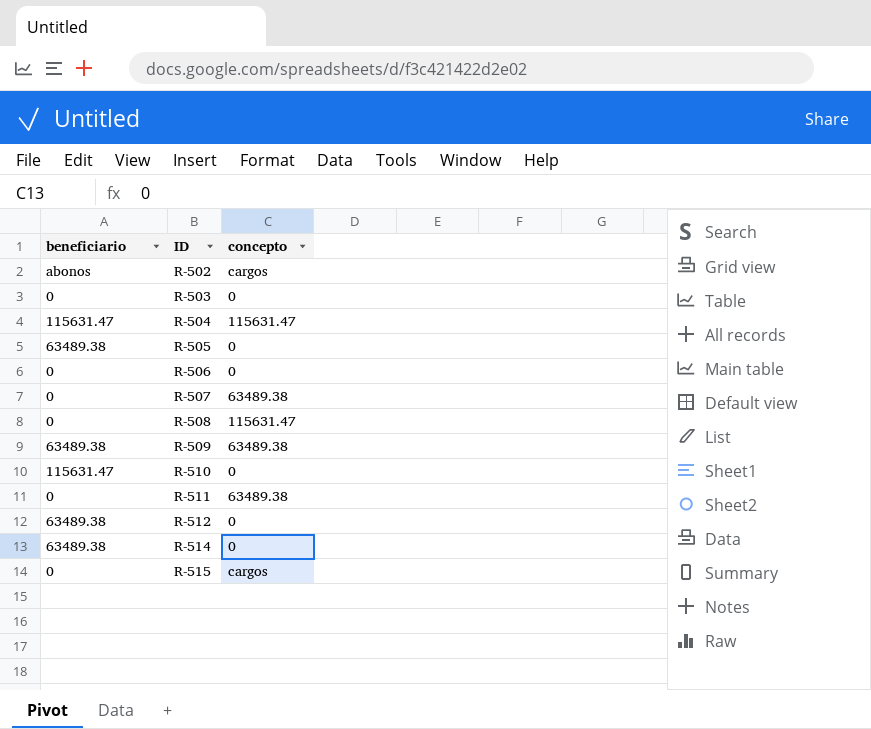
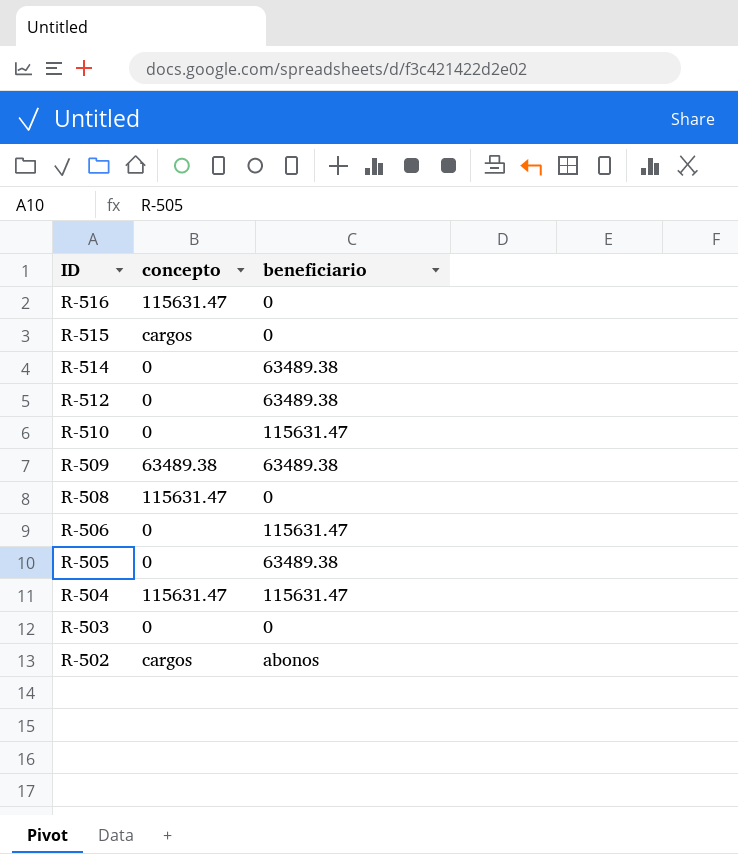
row order: ID ascending -> ID descending
column beneficiario | position: 1 -> 3
row R-507: 0 | 63489.38 -> none
row R-511: 0 | 63489.38 -> none
row R-516: none -> 115631.47 | 0
R-506 | beneficiario: 0 -> 115631.47

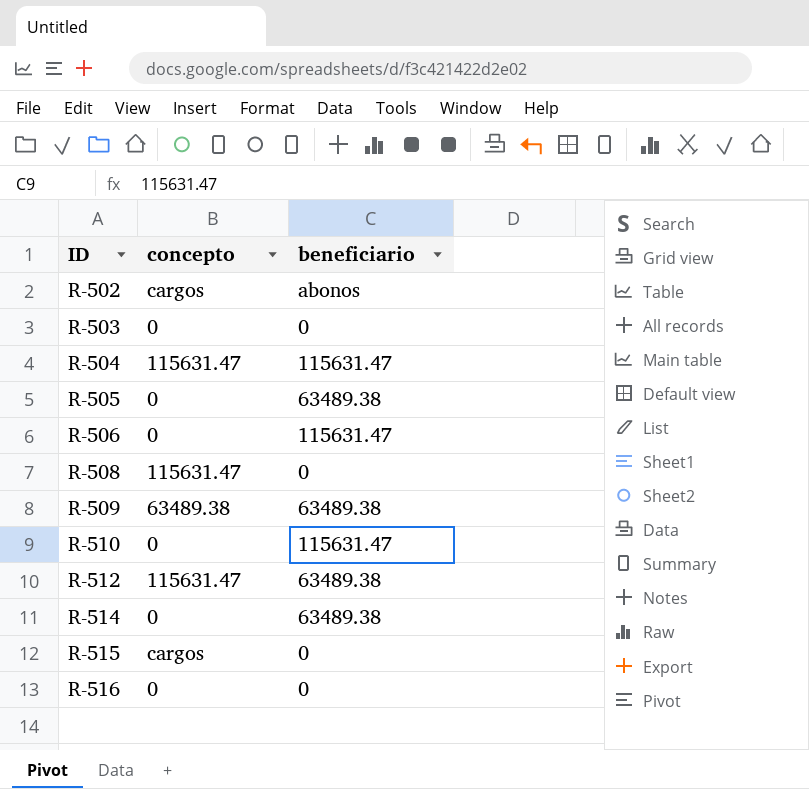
row order: ID descending -> ID ascending
R-512 | concepto: 0 -> 115631.47
R-516 | concepto: 115631.47 -> 0

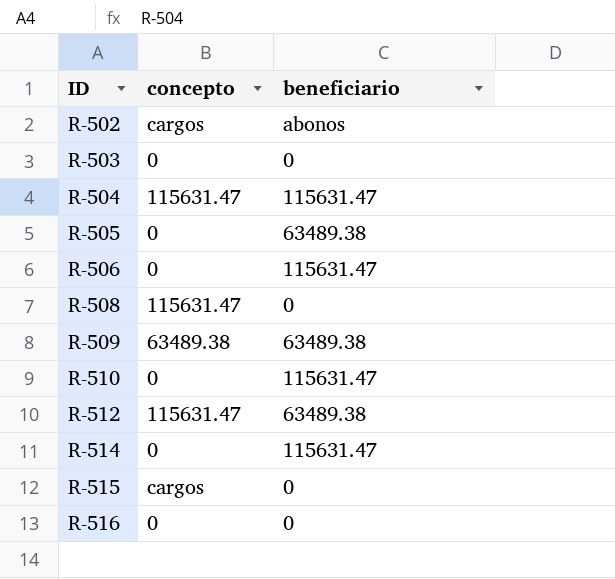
R-514 | beneficiario: 63489.38 -> 115631.47

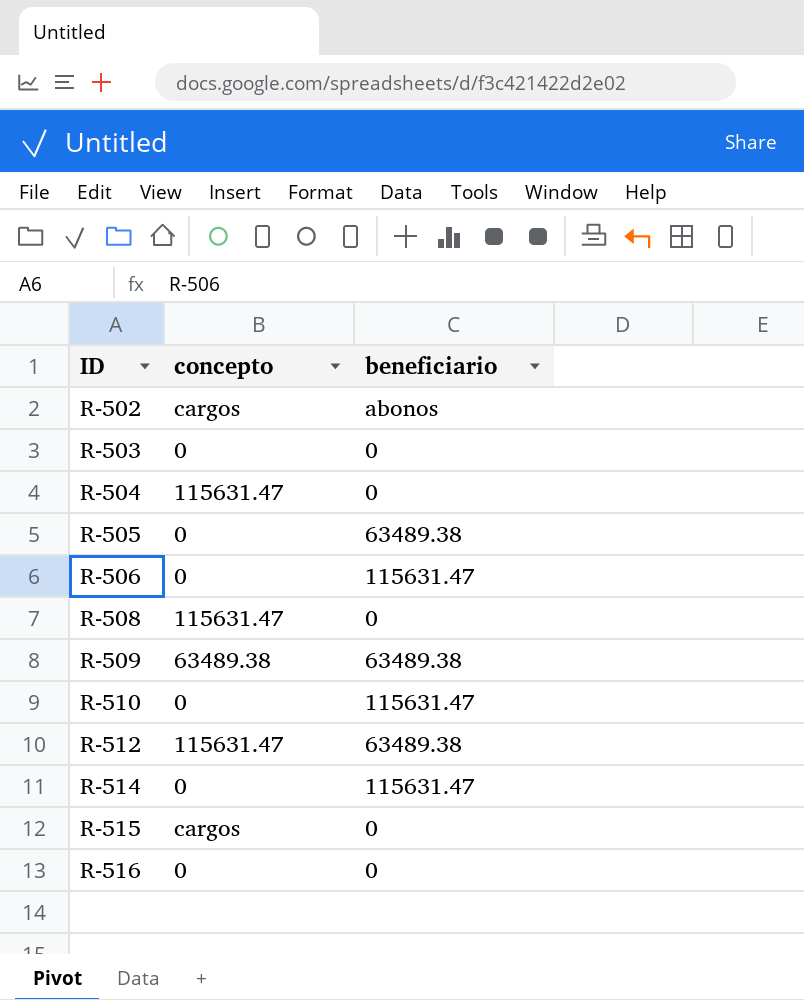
R-504 | beneficiario: 115631.47 -> 0

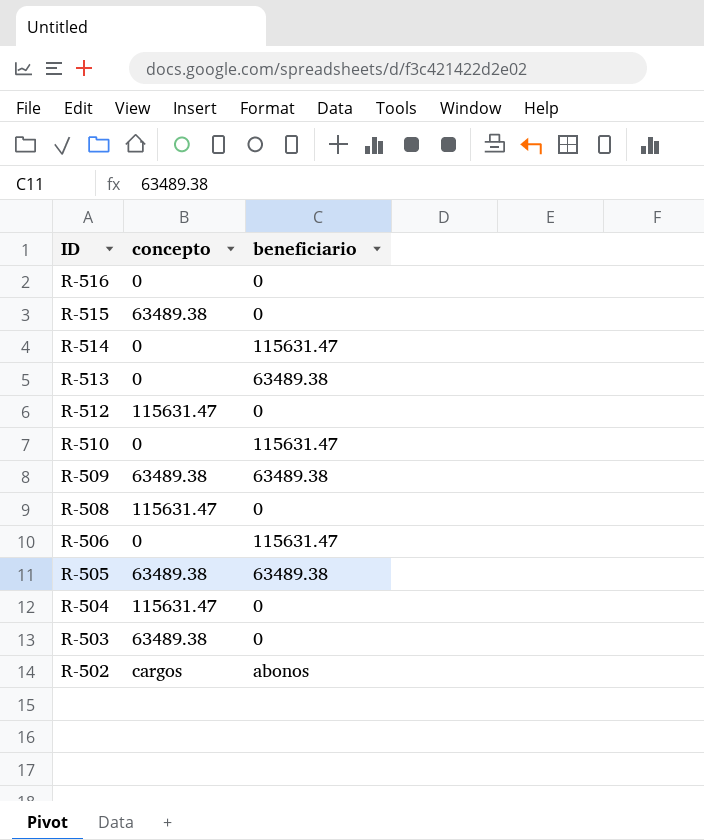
row order: ID ascending -> ID descending
R-515 | concepto: cargos -> 63489.38
row R-513: none -> 0 | 63489.38
R-512 | beneficiario: 63489.38 -> 0
R-505 | concepto: 0 -> 63489.38
R-503 | concepto: 0 -> 63489.38

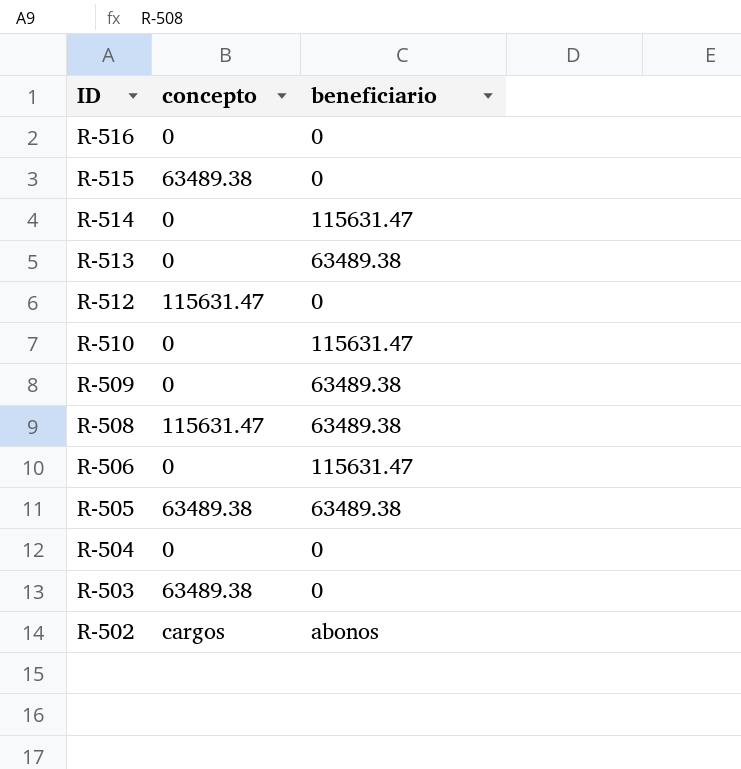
R-509 | concepto: 63489.38 -> 0
R-508 | beneficiario: 0 -> 63489.38
R-504 | concepto: 115631.47 -> 0

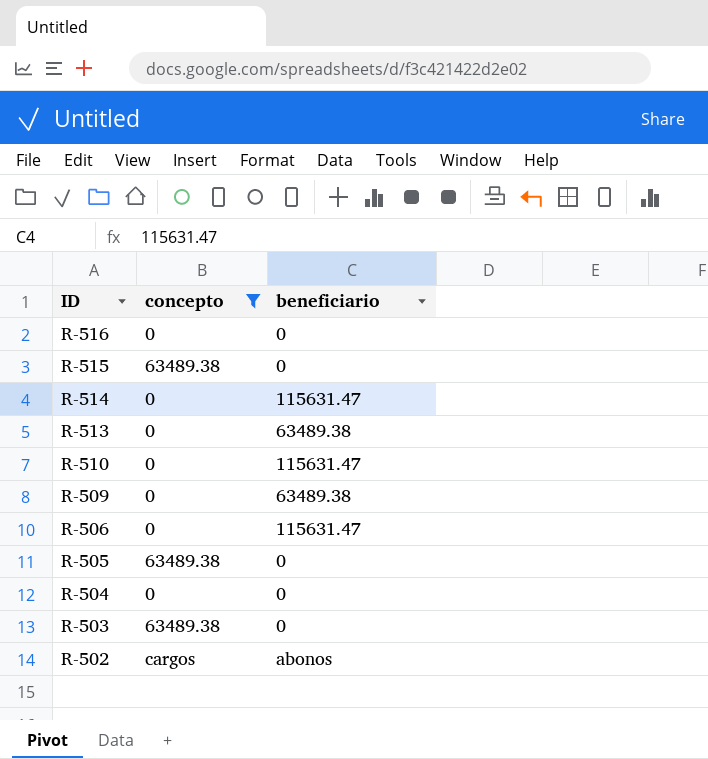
filter: none -> concepto != 115631.47
R-505 | beneficiario: 63489.38 -> 0

